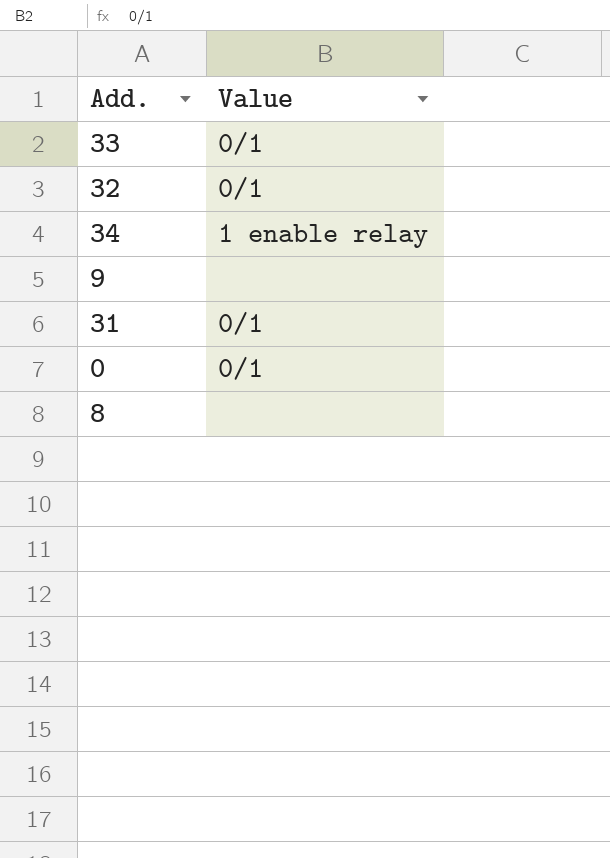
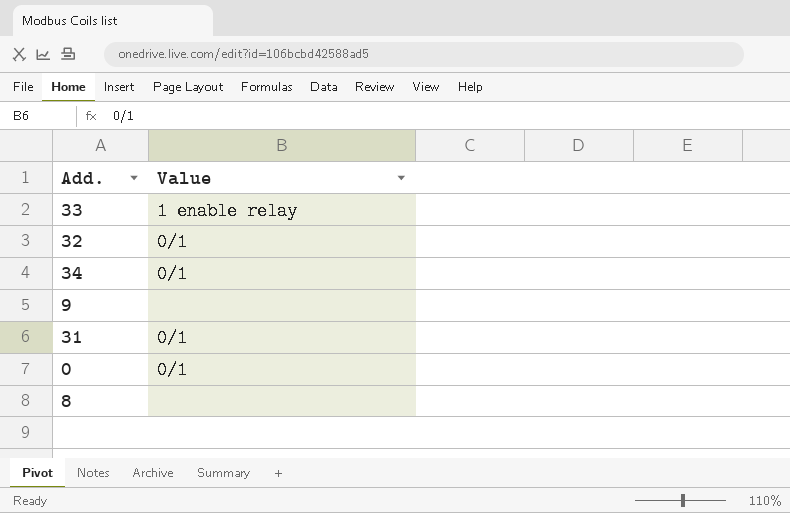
33 | Value: 0/1 -> 1 enable relay
34 | Value: 1 enable relay -> 0/1

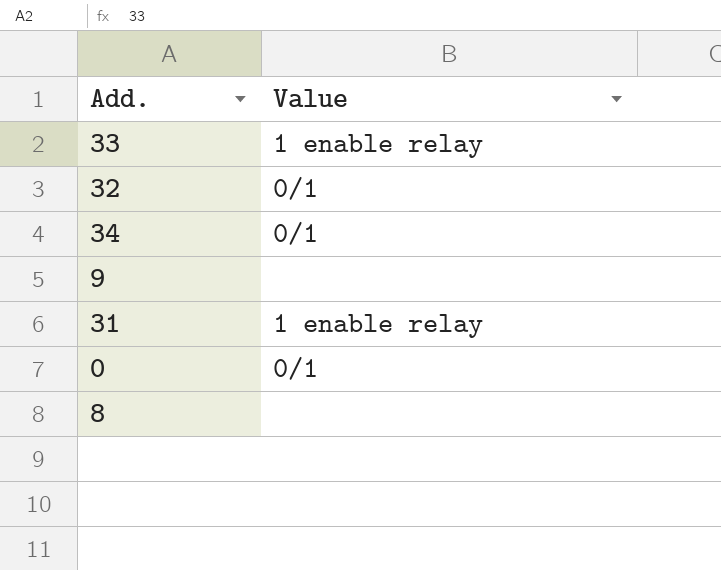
31 | Value: 0/1 -> 1 enable relay

